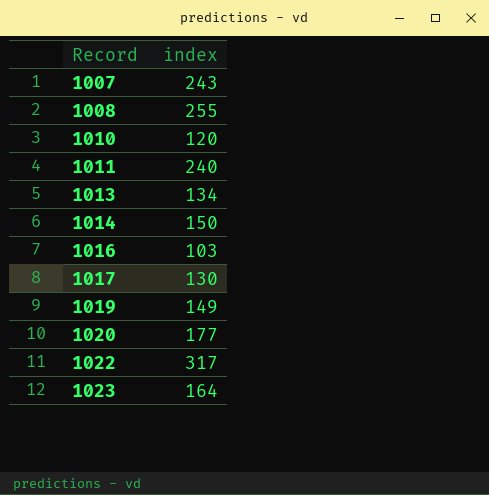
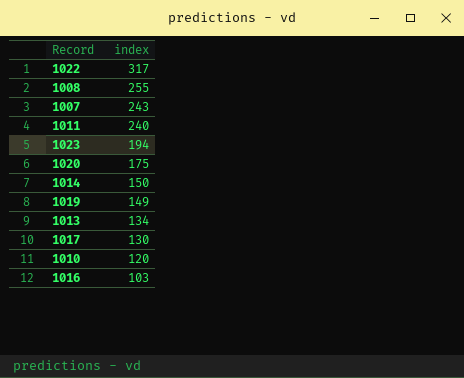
row order: Record ascending -> index descending
1023 | index: 164 -> 194
1020 | index: 177 -> 175

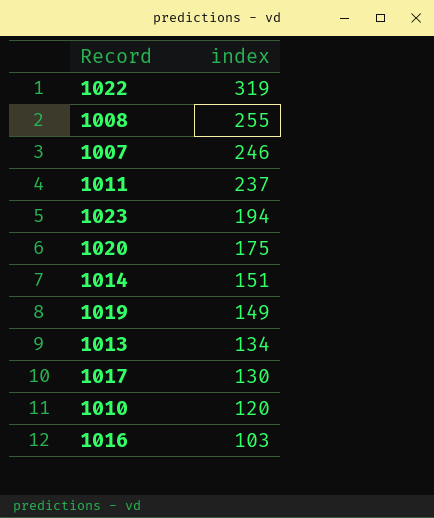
1022 | index: 317 -> 319
1007 | index: 243 -> 246
1011 | index: 240 -> 237
1014 | index: 150 -> 151

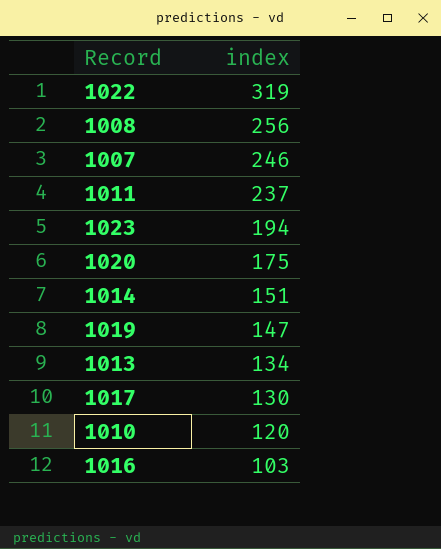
1008 | index: 255 -> 256
1019 | index: 149 -> 147

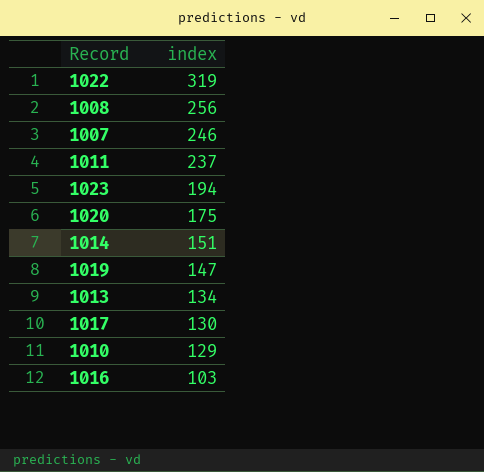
1010 | index: 120 -> 129

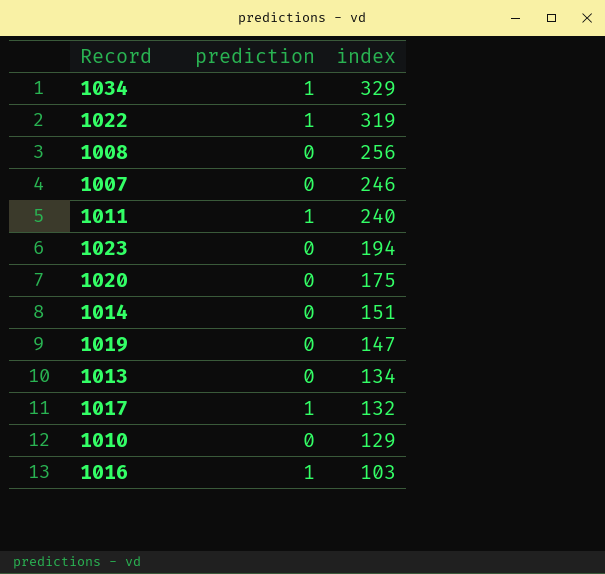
column prediction | position: none -> 2
row 1034: none -> 1 | 329
1011 | index: 237 -> 240
1017 | index: 130 -> 132

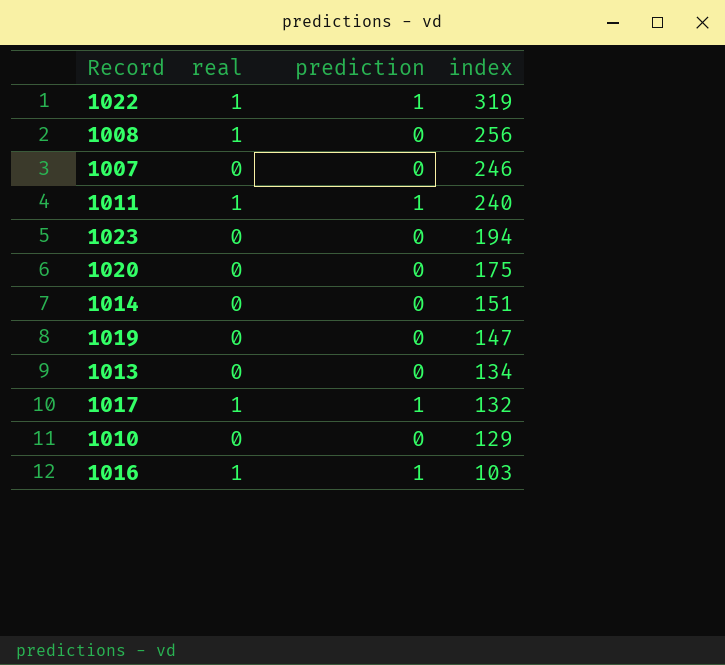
column real | position: none -> 2
row 1034: 1 | 329 -> none

